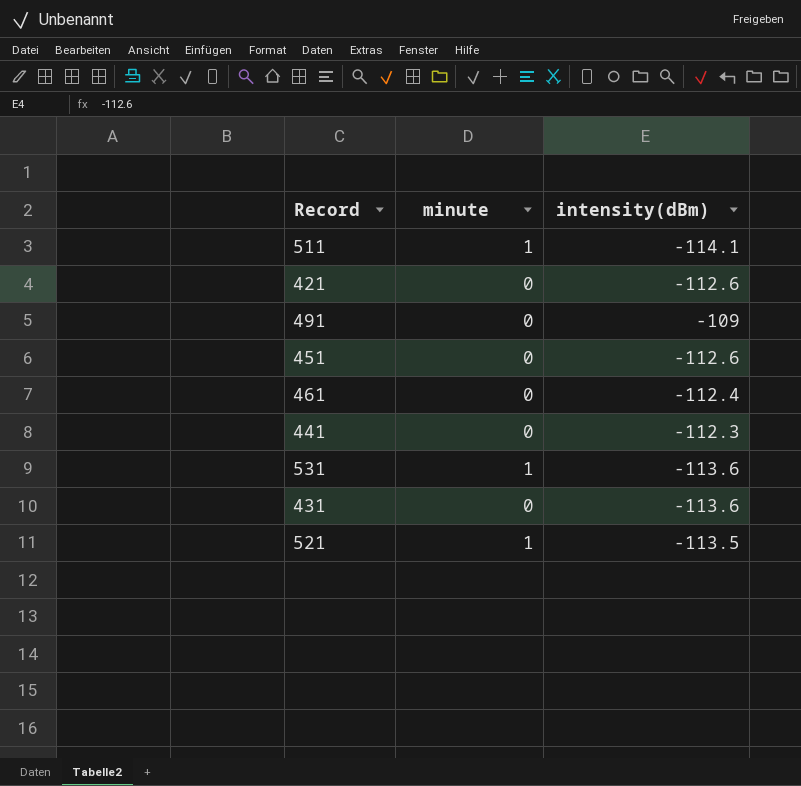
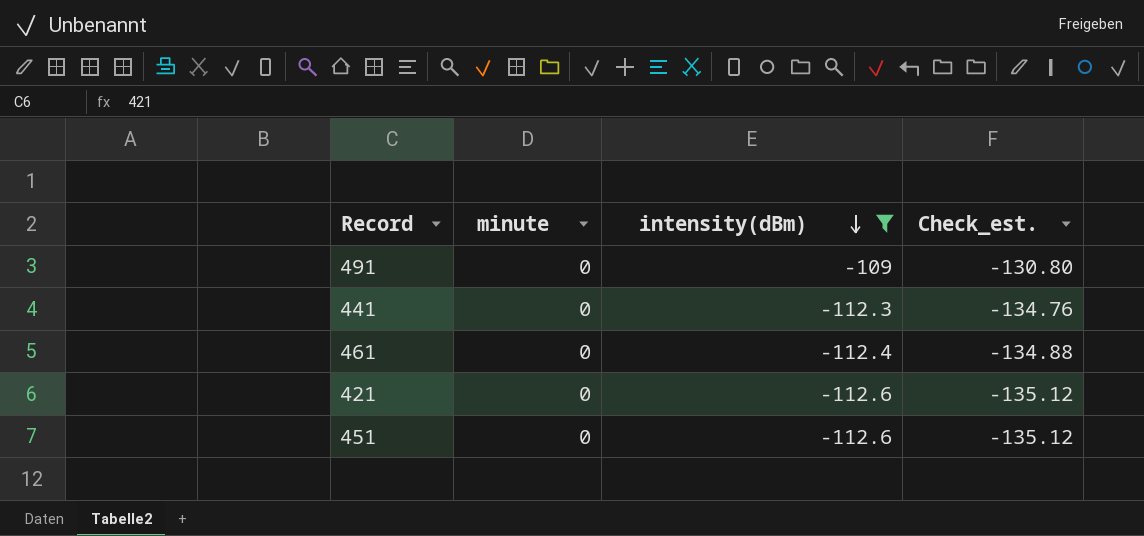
filter: none -> intensity(dBm) >= -112.6
row order: none -> intensity(dBm) descending
column Check_est. | formula: none -> [intensity(dBm)] * 1.2

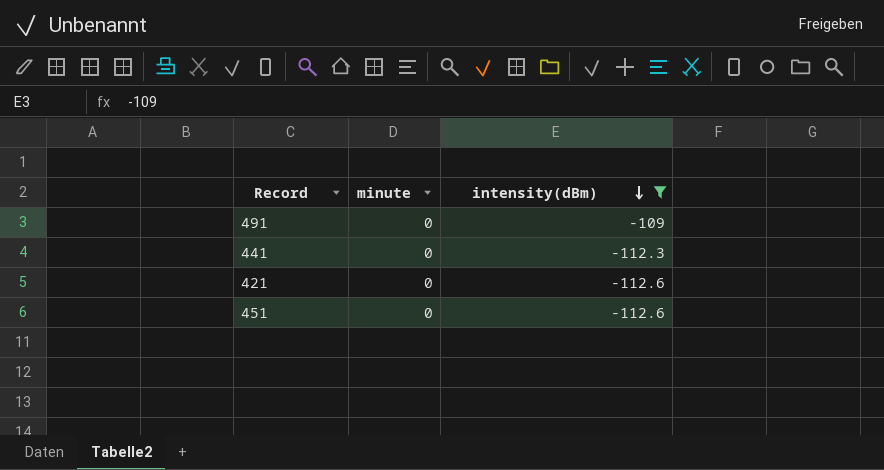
column Check_est. | formula: [intensity(dBm)] * 1.2 -> none
row 461: 0 | -112.4 | -134.88 -> none

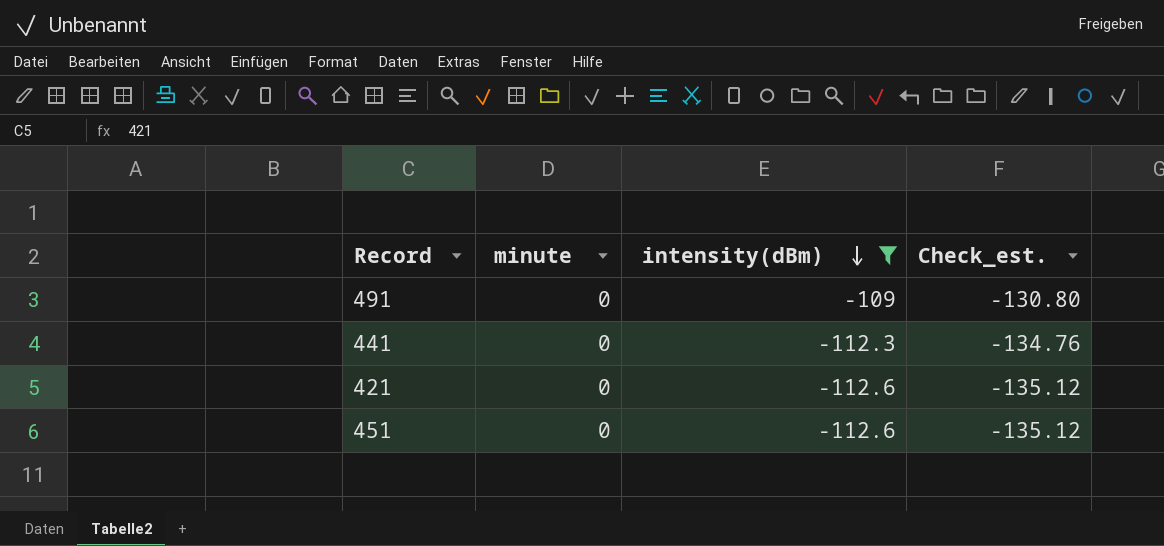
column Check_est. | formula: none -> [intensity(dBm)] * 1.2

